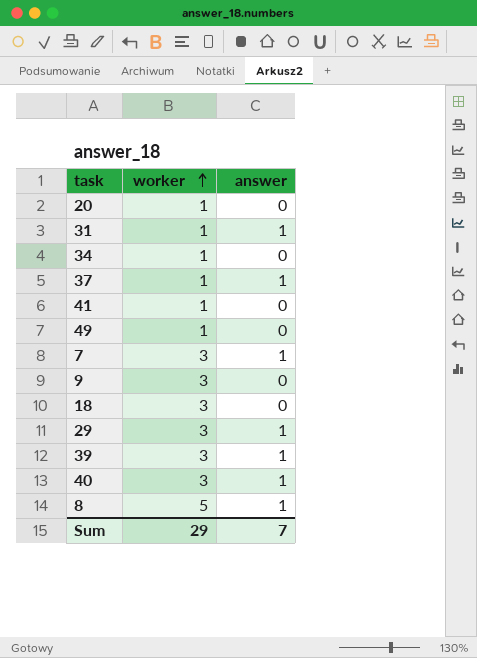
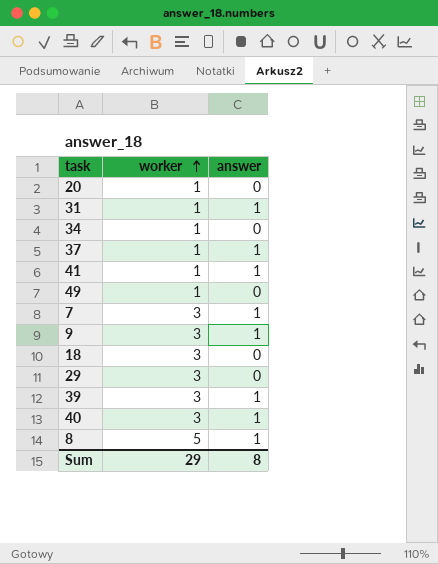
41 | answer: 0 -> 1
9 | answer: 0 -> 1
29 | answer: 1 -> 0
Sum | answer: 7 -> 8

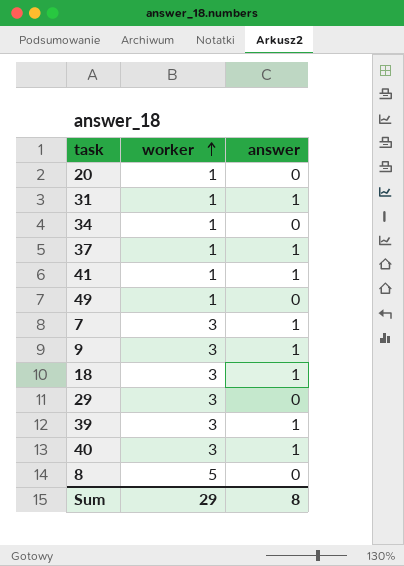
18 | answer: 0 -> 1
8 | answer: 1 -> 0

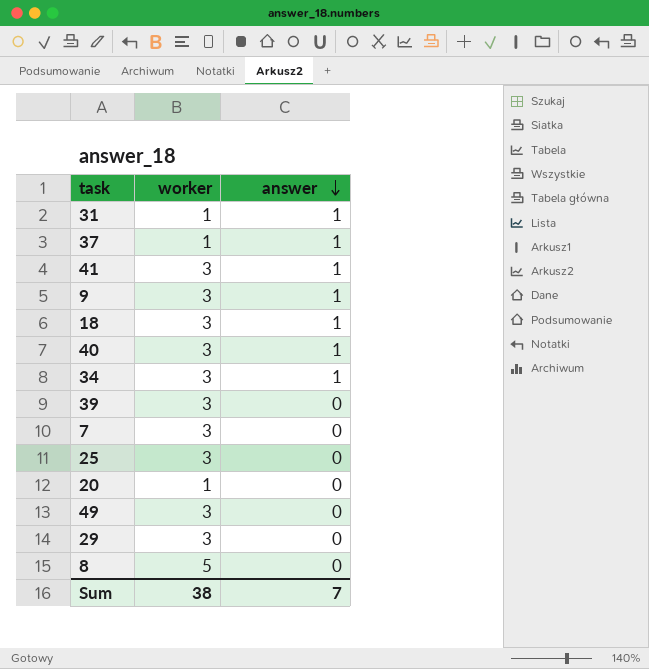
row order: worker ascending -> answer descending
41 | worker: 1 -> 3
34 | worker: 1 -> 3
34 | answer: 0 -> 1
39 | answer: 1 -> 0
7 | answer: 1 -> 0
row 25: none -> 3 | 0
49 | worker: 1 -> 3
Sum | worker: 29 -> 38
Sum | answer: 8 -> 7

